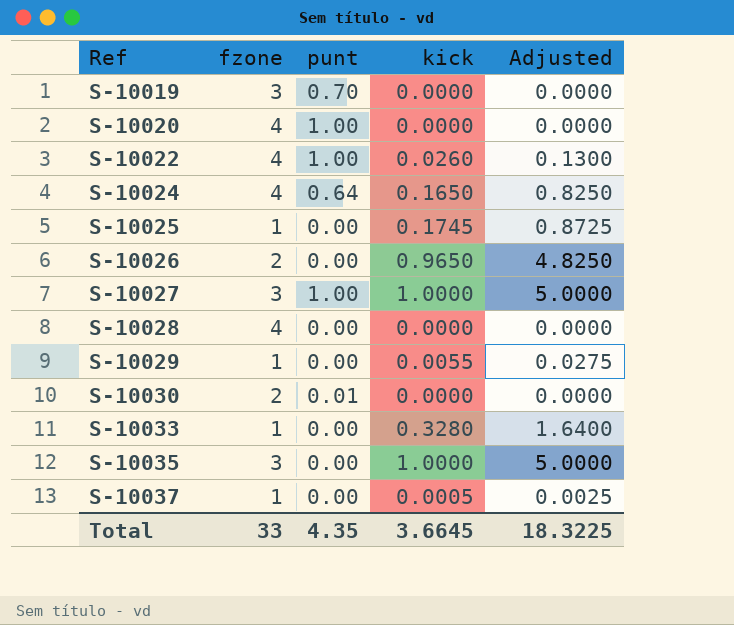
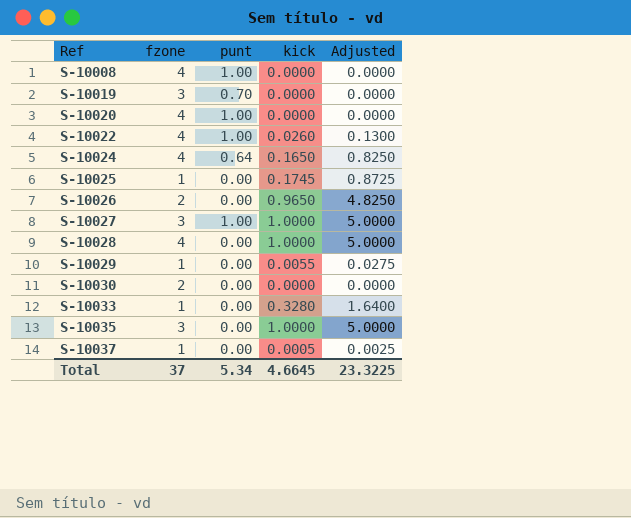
row S-10008: none -> 4 | 1.00 | 0.0000 | 0.0000
S-10028 | kick: 0.0000 -> 1.0000
S-10028 | Adjusted: 0.0000 -> 5.0000
S-10030 | punt: 0.01 -> 0.00
Total | fzone: 33 -> 37
Total | punt: 4.35 -> 5.34
Total | kick: 3.6645 -> 4.6645
Total | Adjusted: 18.3225 -> 23.3225

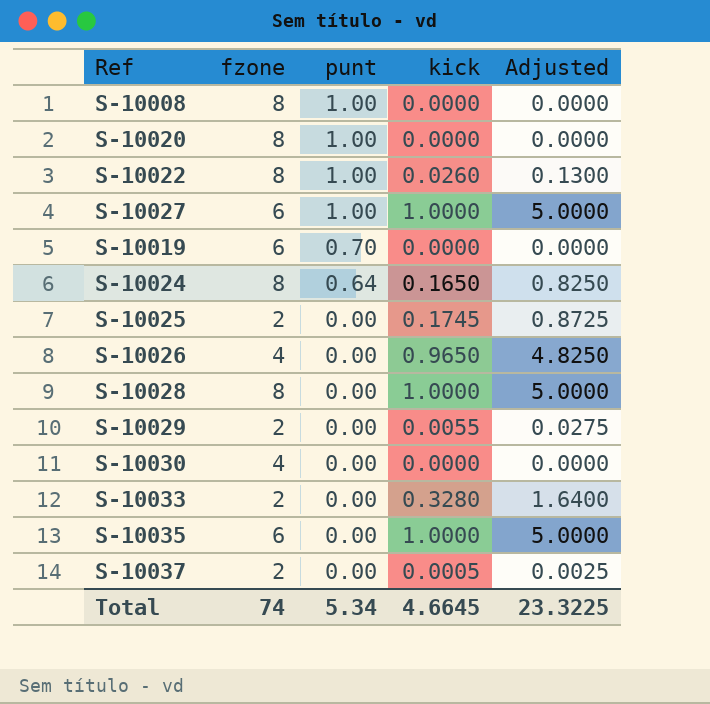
row order: Ref ascending -> punt descending
S-10008 | fzone: 4 -> 8
S-10020 | fzone: 4 -> 8
S-10022 | fzone: 4 -> 8
S-10027 | fzone: 3 -> 6
S-10019 | fzone: 3 -> 6
S-10024 | fzone: 4 -> 8
S-10025 | fzone: 1 -> 2
S-10026 | fzone: 2 -> 4
S-10028 | fzone: 4 -> 8
S-10029 | fzone: 1 -> 2
S-10030 | fzone: 2 -> 4
S-10033 | fzone: 1 -> 2
S-10035 | fzone: 3 -> 6
S-10037 | fzone: 1 -> 2
Total | fzone: 37 -> 74

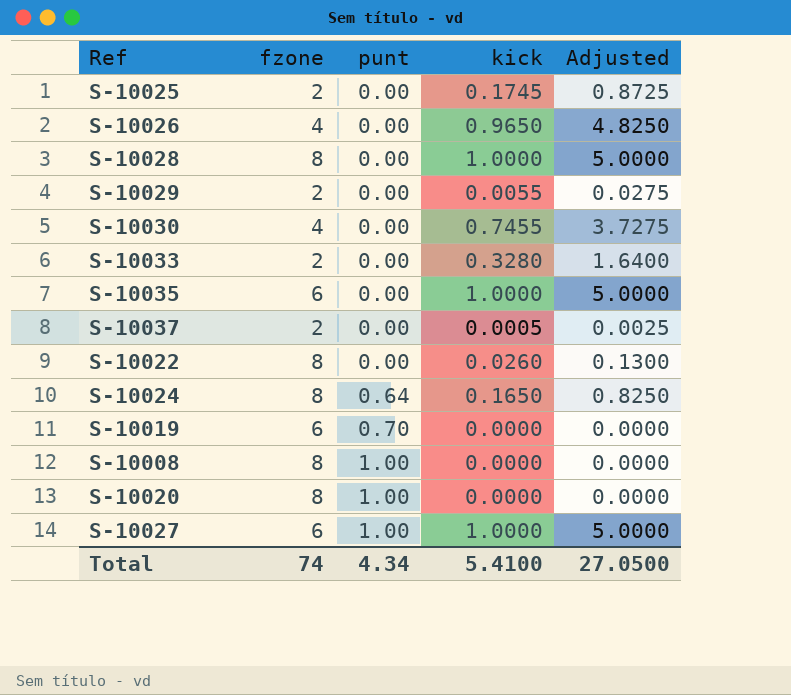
row order: punt descending -> punt ascending
S-10030 | kick: 0.0000 -> 0.7455
S-10030 | Adjusted: 0.0000 -> 3.7275
S-10022 | punt: 1.00 -> 0.00
Total | punt: 5.34 -> 4.34
Total | kick: 4.6645 -> 5.4100
Total | Adjusted: 23.3225 -> 27.0500

